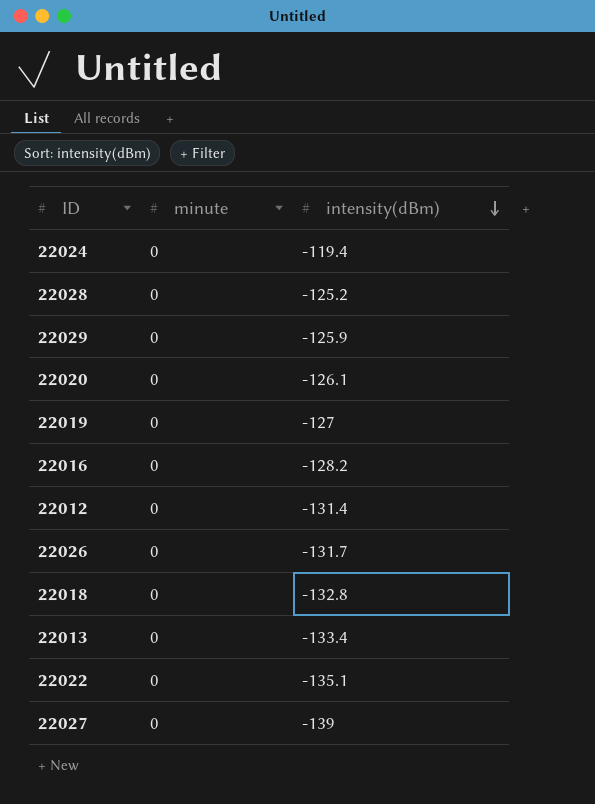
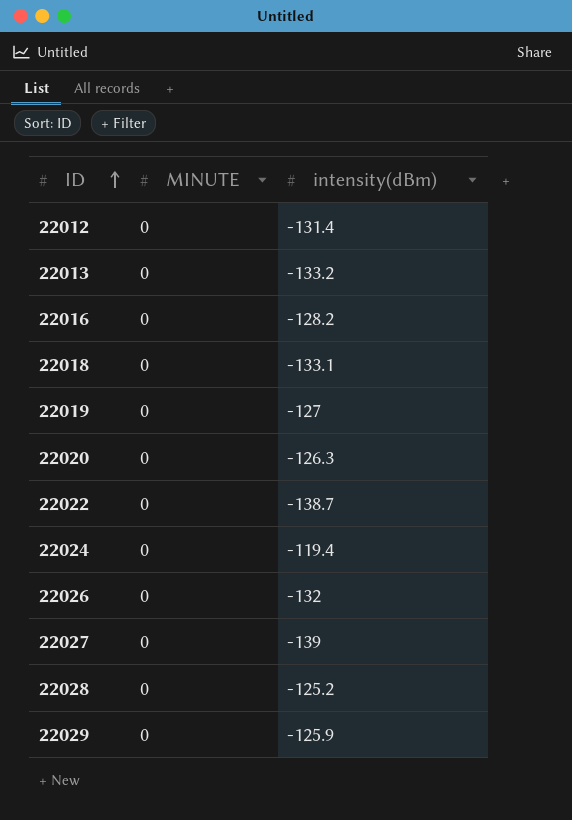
row order: intensity(dBm) descending -> ID ascending
column name: minute -> MINUTE
22013 | intensity(dBm): -133.4 -> -133.2
22018 | intensity(dBm): -132.8 -> -133.1
22020 | intensity(dBm): -126.1 -> -126.3
22022 | intensity(dBm): -135.1 -> -138.7
22026 | intensity(dBm): -131.7 -> -132

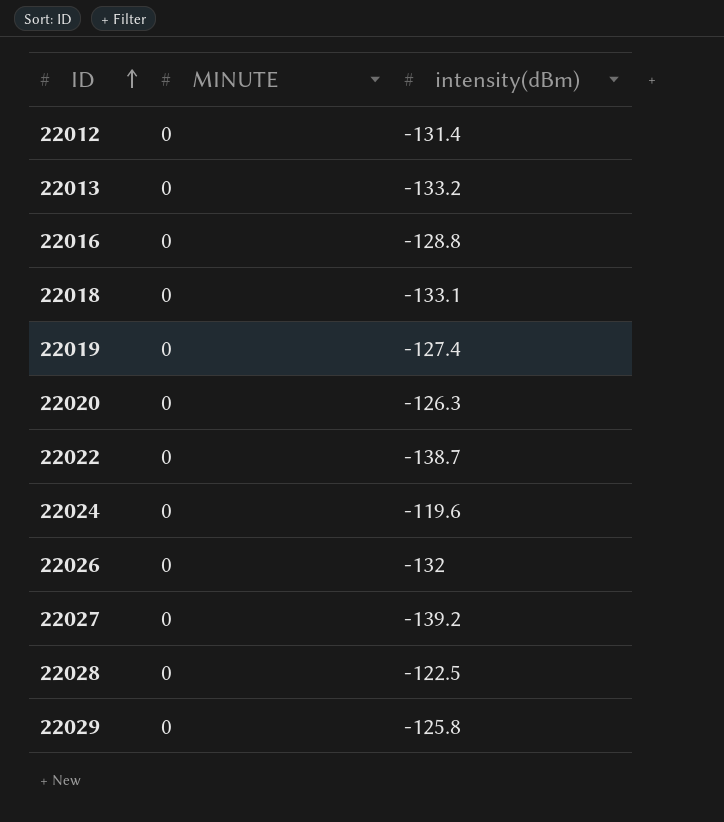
22016 | intensity(dBm): -128.2 -> -128.8
22019 | intensity(dBm): -127 -> -127.4
22024 | intensity(dBm): -119.4 -> -119.6
22027 | intensity(dBm): -139 -> -139.2
22028 | intensity(dBm): -125.2 -> -122.5
22029 | intensity(dBm): -125.9 -> -125.8

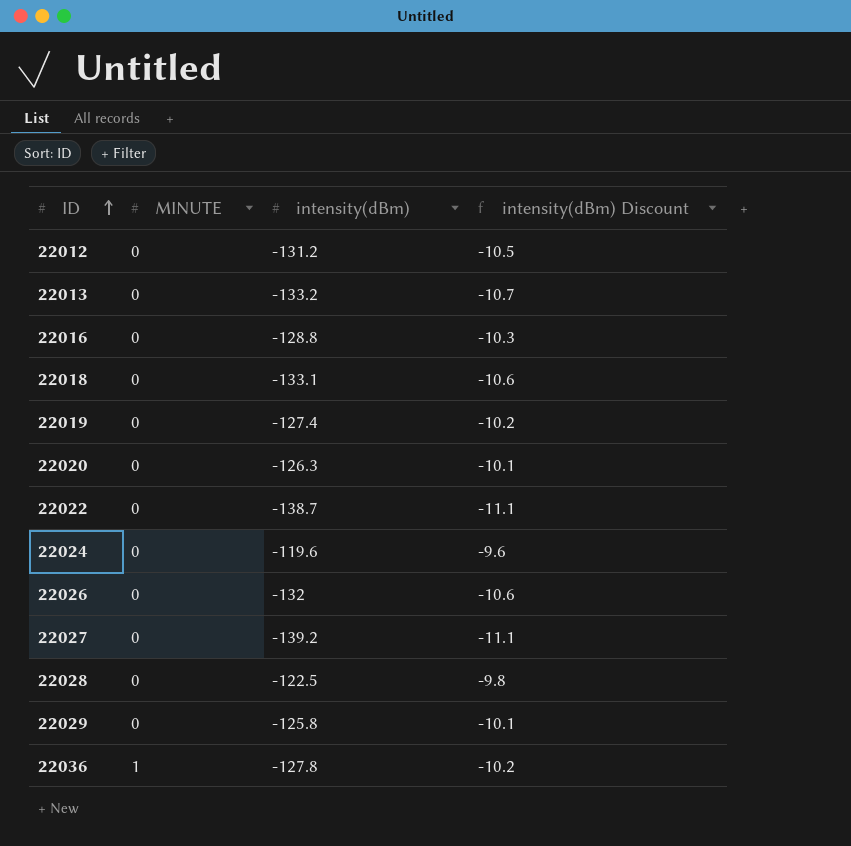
column intensity(dBm) Discount | formula: none -> [intensity(dBm)] * 0.08
22012 | intensity(dBm): -131.4 -> -131.2
row 22036: none -> 1 | -127.8 | -10.2

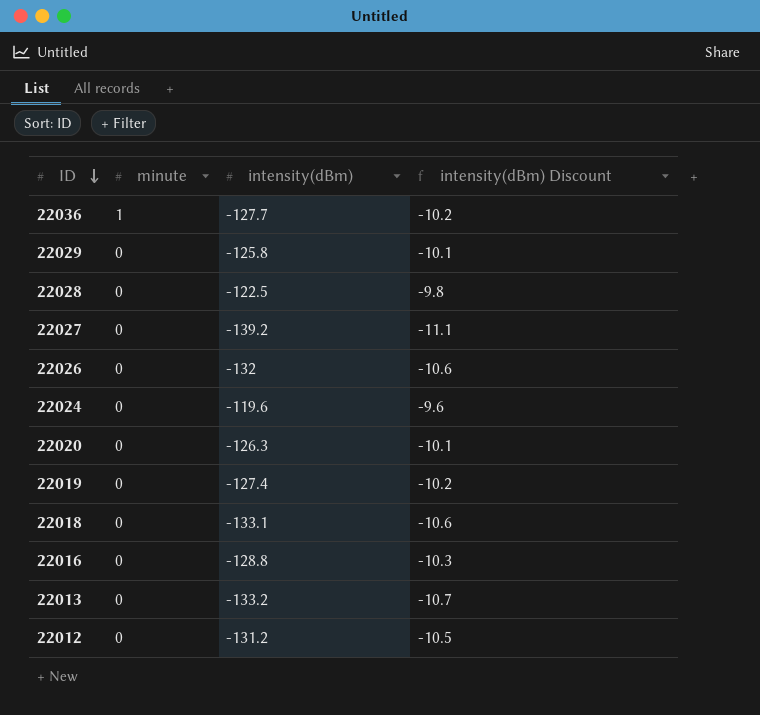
row order: ID ascending -> ID descending
column name: MINUTE -> minute
row 22022: 0 | -138.7 | -11.1 -> none
22036 | intensity(dBm): -127.8 -> -127.7

